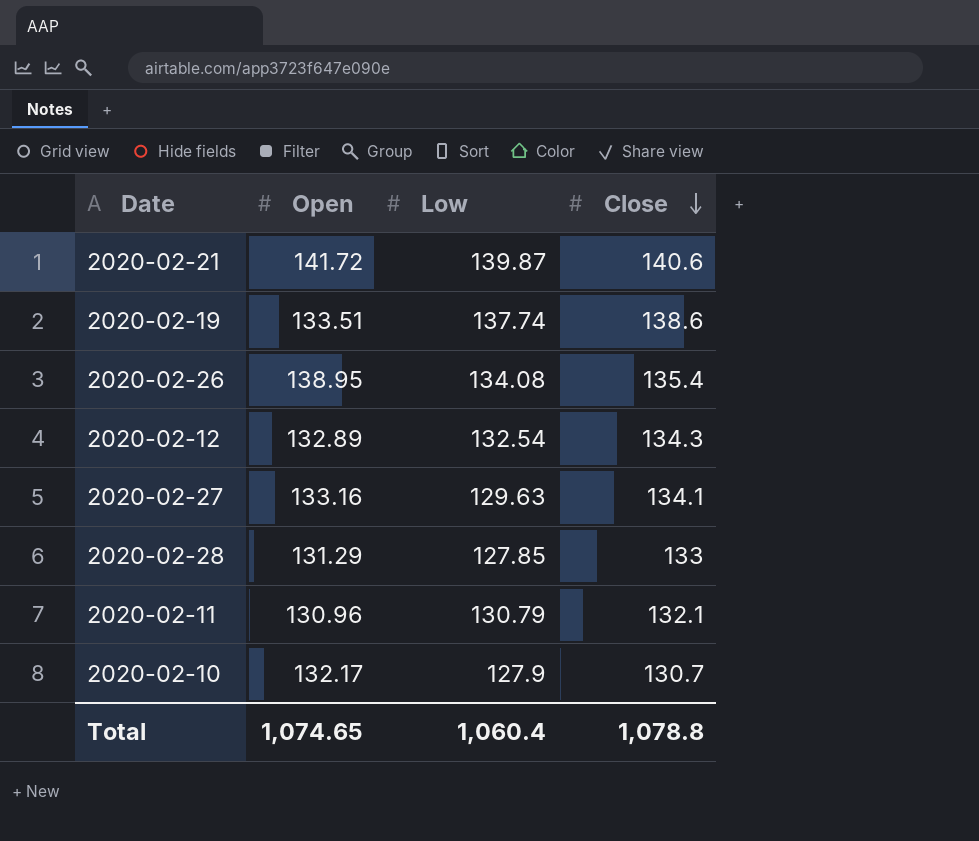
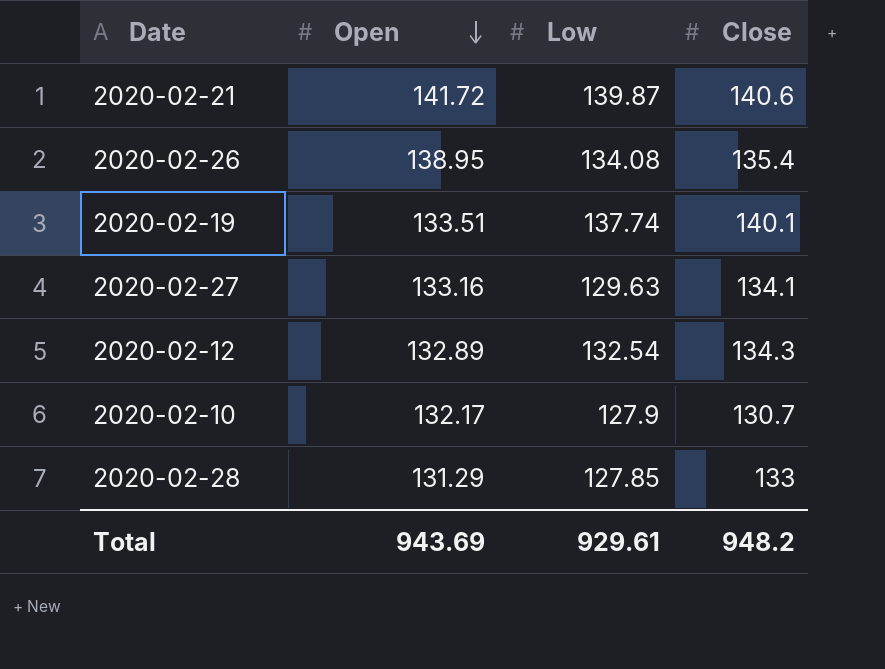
row order: Close descending -> Open descending
row 2020-02-11: 130.96 | 130.79 | 132.1 -> none
2020-02-19 | Close: 138.6 -> 140.1
Total | Open: 1,074.65 -> 943.69
Total | Low: 1,060.4 -> 929.61
Total | Close: 1,078.8 -> 948.2

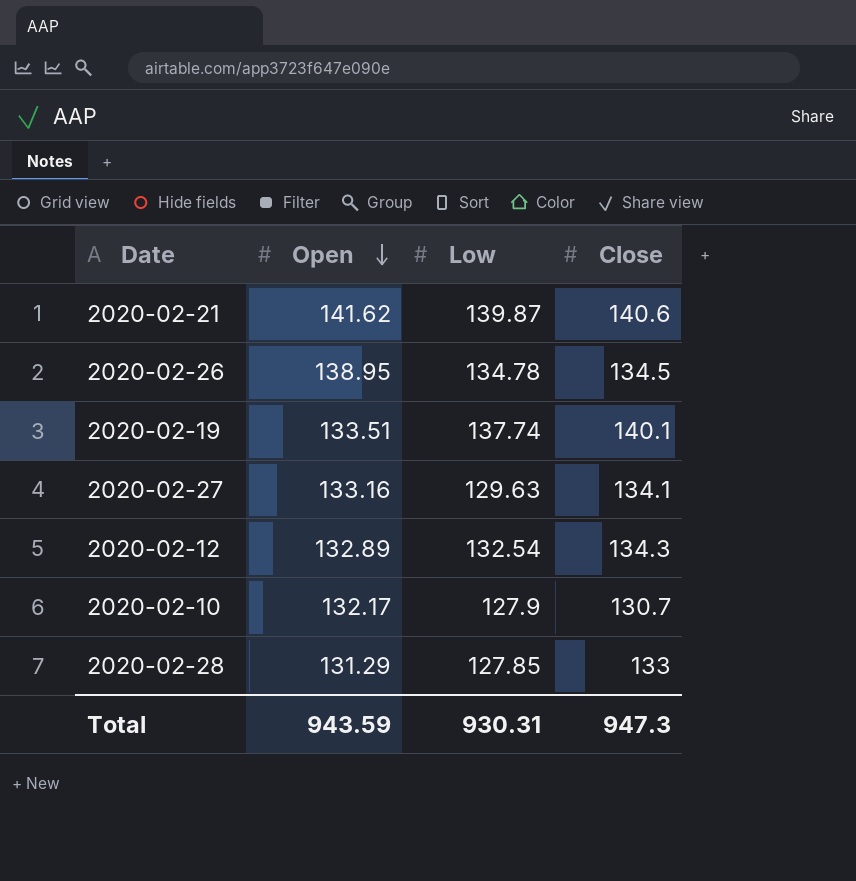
2020-02-21 | Open: 141.72 -> 141.62
2020-02-26 | Low: 134.08 -> 134.78
2020-02-26 | Close: 135.4 -> 134.5
Total | Open: 943.69 -> 943.59
Total | Low: 929.61 -> 930.31
Total | Close: 948.2 -> 947.3

